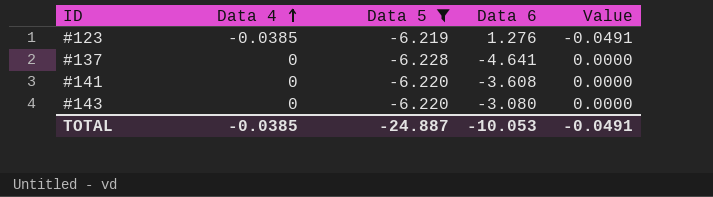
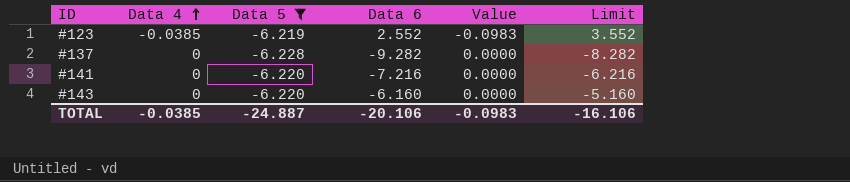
column Limit | formula: none -> [Data 6] + 1
#123 | Data 6: 1.276 -> 2.552
#123 | Value: -0.0491 -> -0.0983
#137 | Data 6: -4.641 -> -9.282
#141 | Data 6: -3.608 -> -7.216
#143 | Data 6: -3.080 -> -6.160
TOTAL | Data 6: -10.053 -> -20.106
TOTAL | Value: -0.0491 -> -0.0983

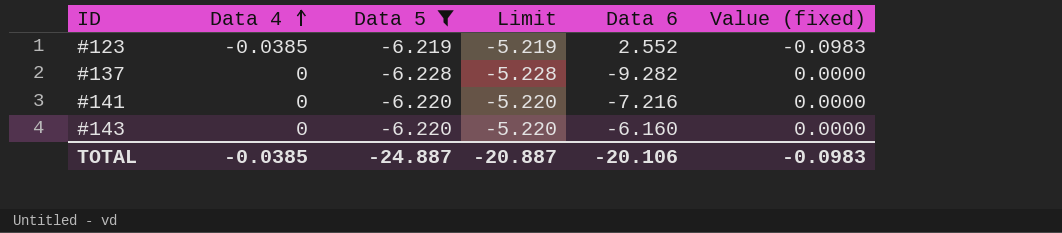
column Limit | formula: [Data 6] + 1 -> [Data 5] + 1
column Limit | position: 6 -> 4
column name: Value -> Value (fixed)
TOTAL | Limit: -16.106 -> -20.887

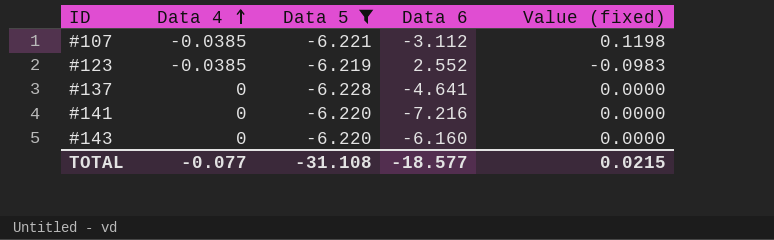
column Limit | formula: [Data 5] + 1 -> none
row #107: none -> -0.0385 | -6.221 | -3.112 | 0.1198
#137 | Data 6: -9.282 -> -4.641
TOTAL | Data 4: -0.0385 -> -0.077
TOTAL | Data 5: -24.887 -> -31.108
TOTAL | Data 6: -20.106 -> -18.577
TOTAL | Value (fixed): -0.0983 -> 0.0215

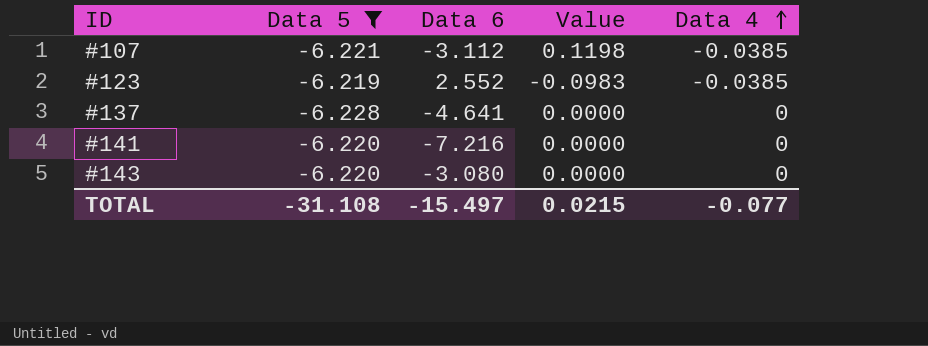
column name: Value (fixed) -> Value
column Data 4 | position: 2 -> 5
#143 | Data 6: -6.160 -> -3.080
TOTAL | Data 6: -18.577 -> -15.497

